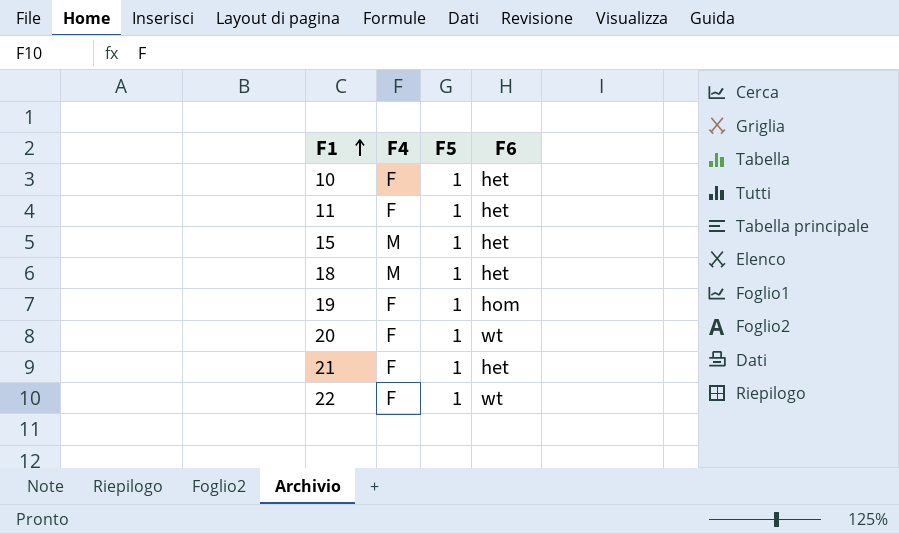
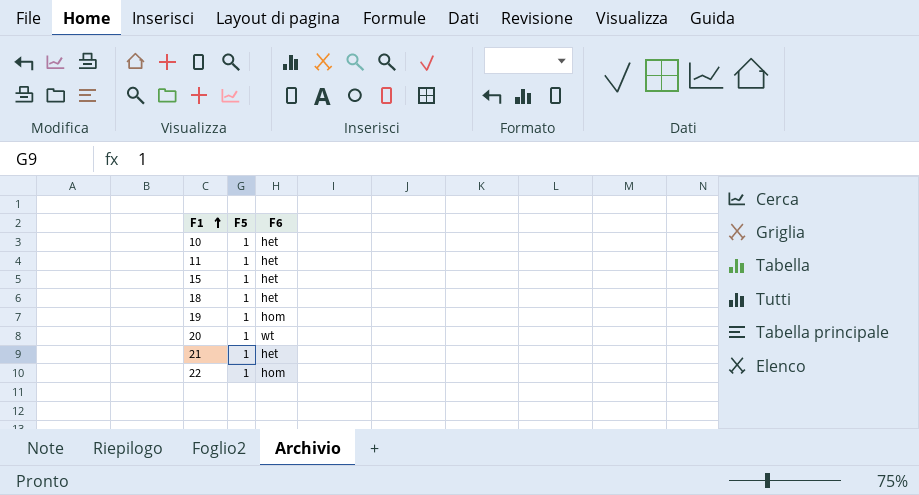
column F4 | position: 2 -> none
22 | F6: wt -> hom

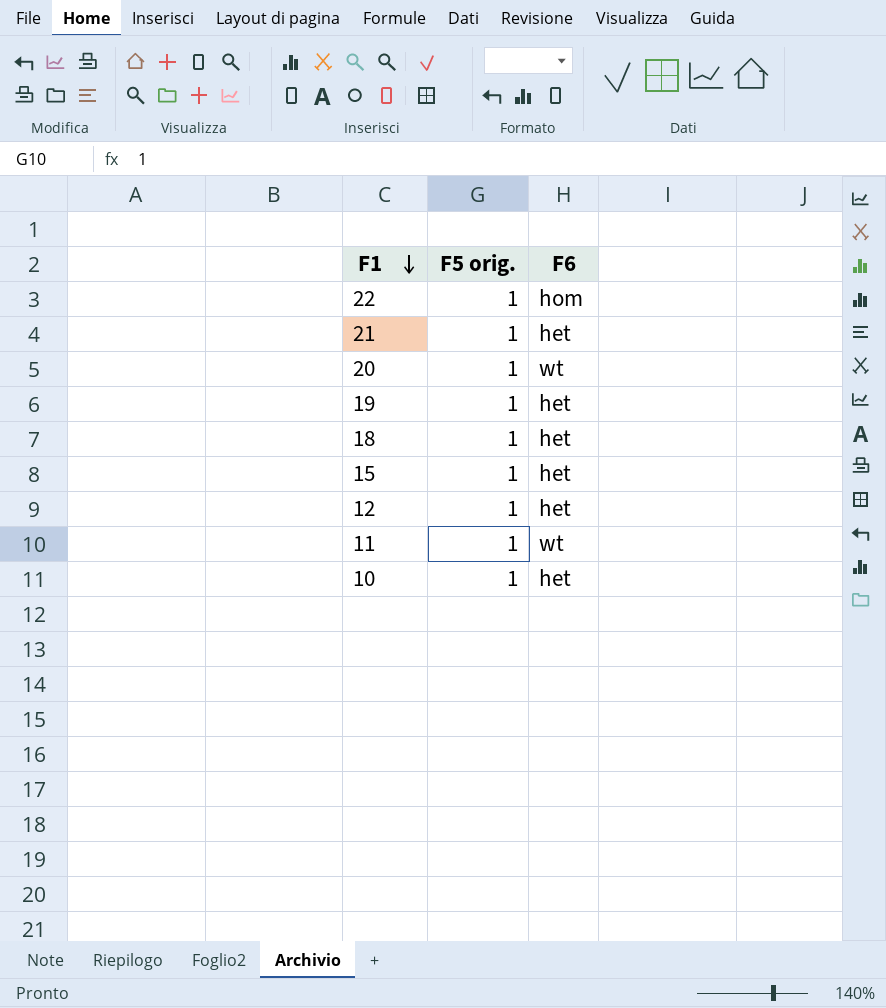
row order: F1 ascending -> F1 descending
column name: F5 -> F5 orig.
19 | F6: hom -> het
row 12: none -> 1 | het
11 | F6: het -> wt

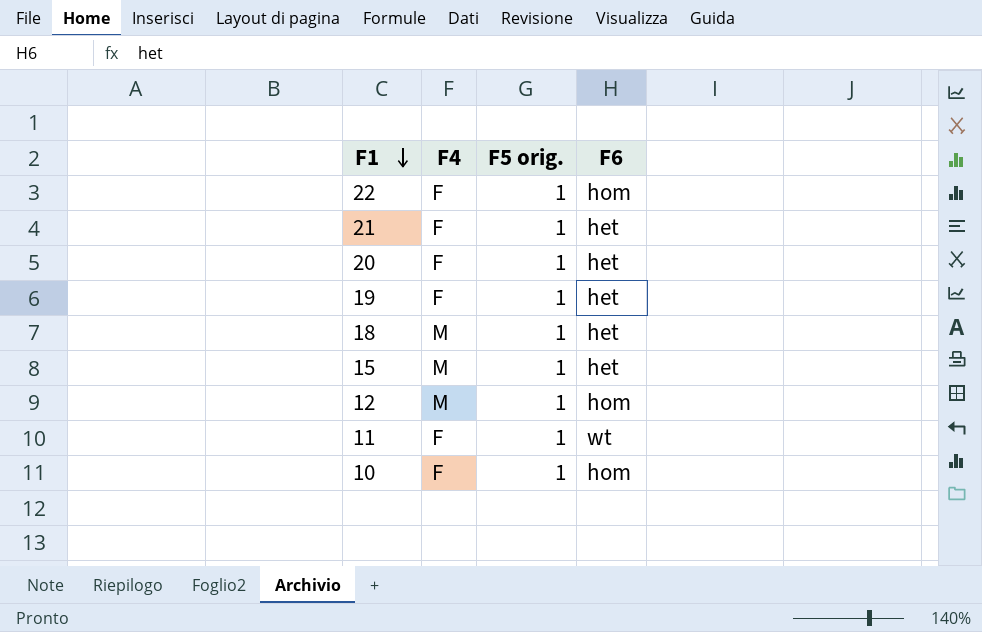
column F4 | position: none -> 2
20 | F6: wt -> het
12 | F6: het -> hom
10 | F6: het -> hom

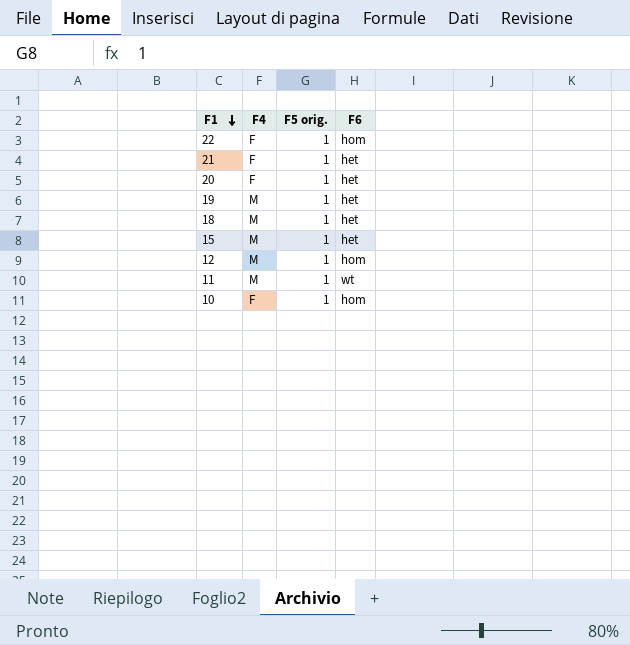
19 | F4: F -> M
11 | F4: F -> M

